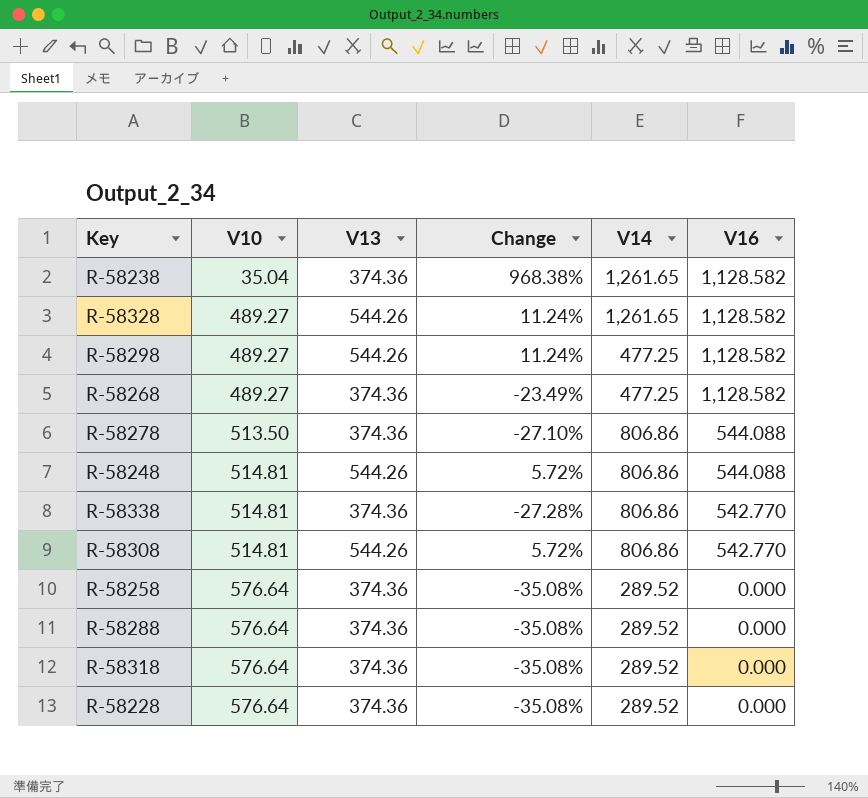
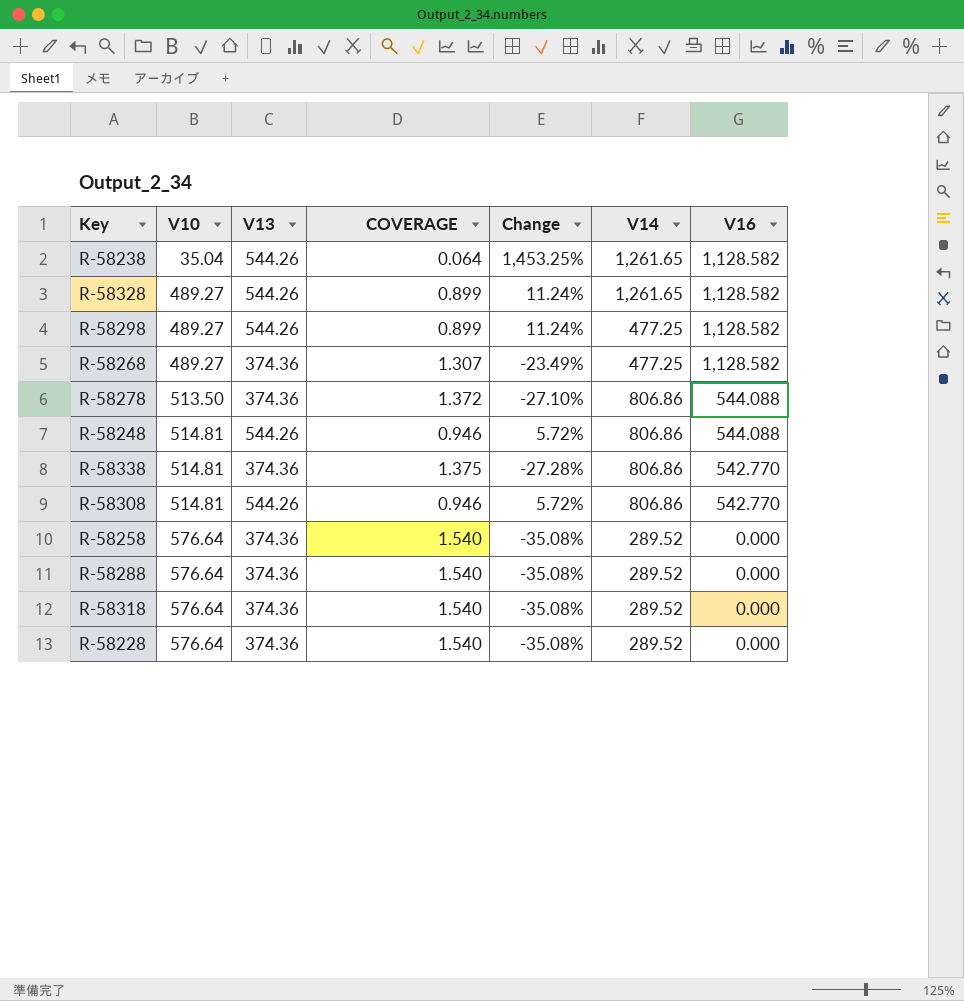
column COVERAGE | formula: none -> [V10] / [V13]
R-58238 | V13: 374.36 -> 544.26
R-58238 | Change: 968.38% -> 1,453.25%

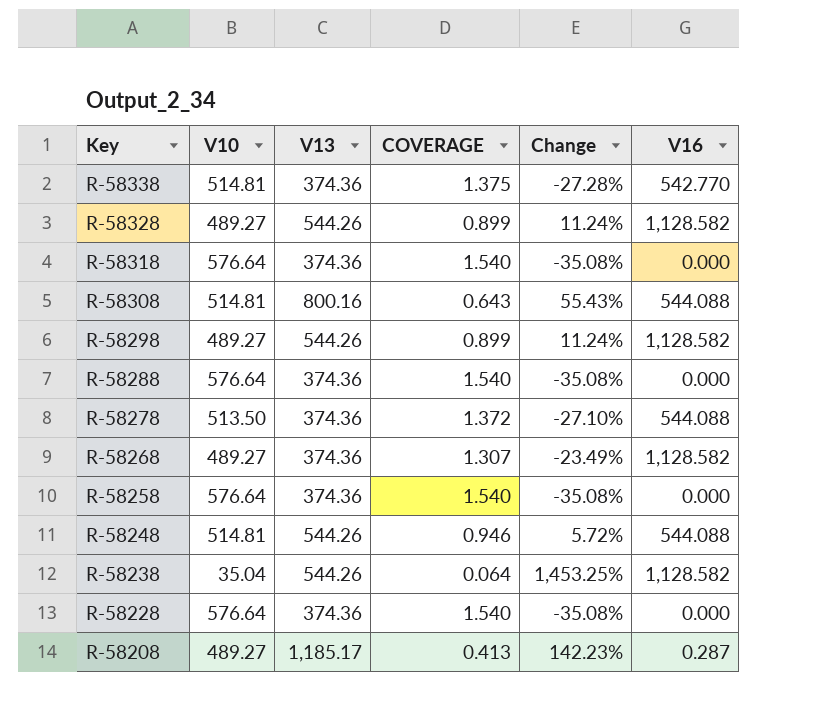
row order: V10 ascending -> Key descending
column V14 | position: 6 -> none
R-58308 | V13: 544.26 -> 800.16
R-58308 | COVERAGE: 0.946 -> 0.643
R-58308 | Change: 5.72% -> 55.43%
R-58308 | V16: 542.770 -> 544.088
row R-58208: none -> 489.27 | 1,185.17 | 0.413 | 142.23% | 0.287

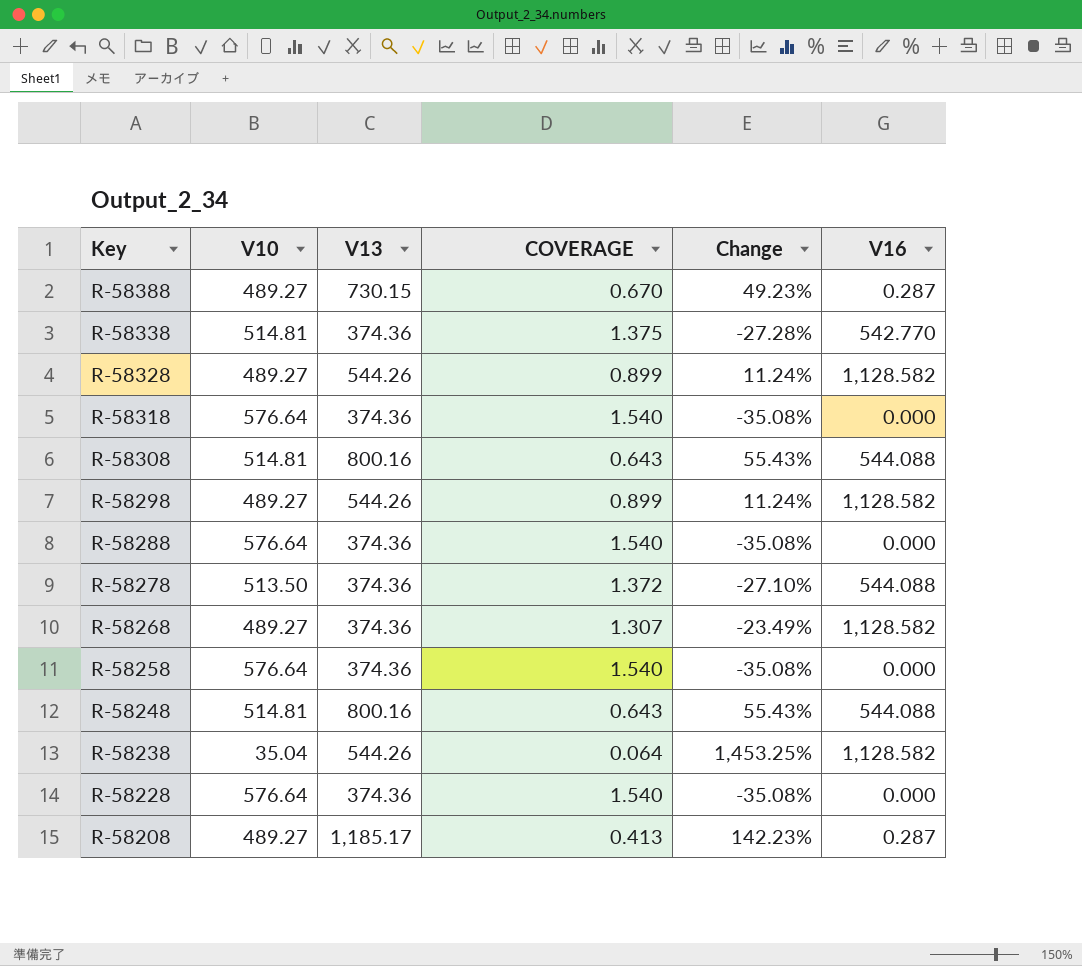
row R-58388: none -> 489.27 | 730.15 | 0.670 | 49.23% | 0.287
R-58248 | V13: 544.26 -> 800.16
R-58248 | COVERAGE: 0.946 -> 0.643
R-58248 | Change: 5.72% -> 55.43%

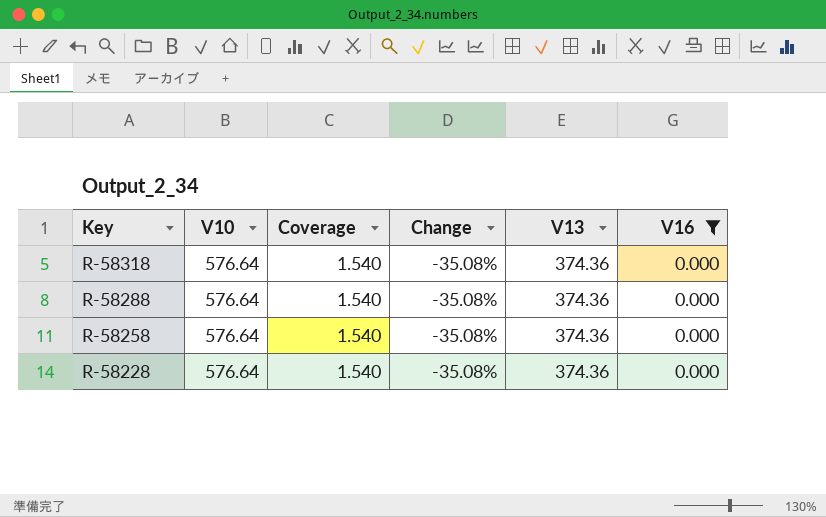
filter: none -> V16 = 0.000
column name: COVERAGE -> Coverage
column V13 | position: 3 -> 5

